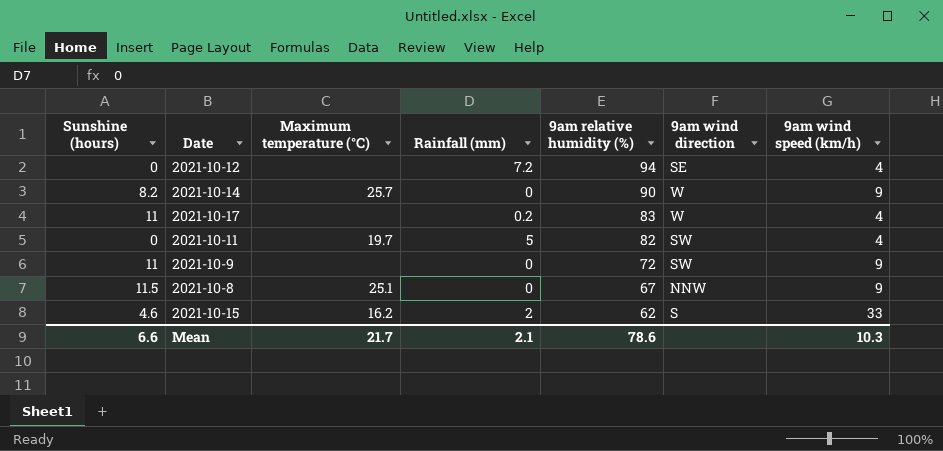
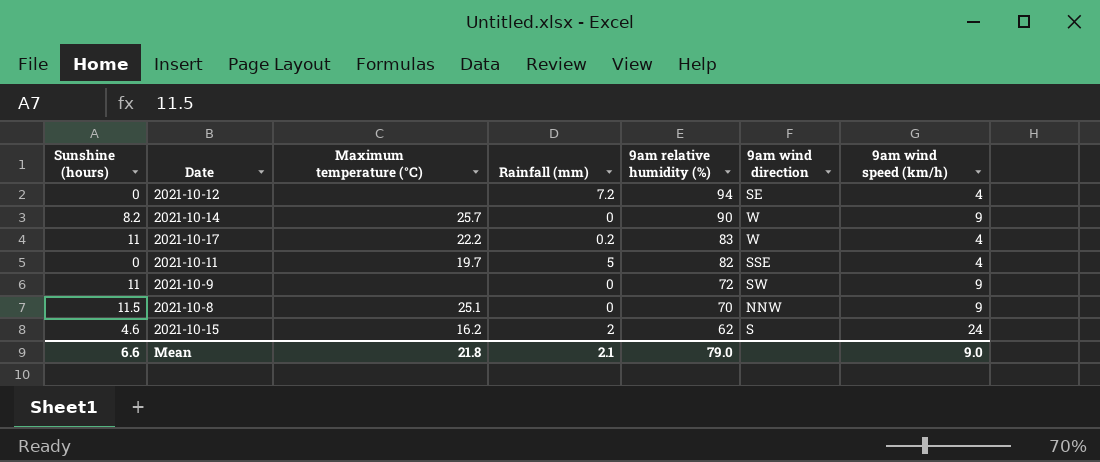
2021-10-17 | Maximum temperature (°C): none -> 22.2
2021-10-11 | 9am wind direction: SW -> SSE
2021-10-8 | 9am relative humidity (%): 67 -> 70
2021-10-15 | 9am wind speed (km/h): 33 -> 24
Mean | Maximum temperature (°C): 21.7 -> 21.8
Mean | 9am relative humidity (%): 78.6 -> 79.0
Mean | 9am wind speed (km/h): 10.3 -> 9.0

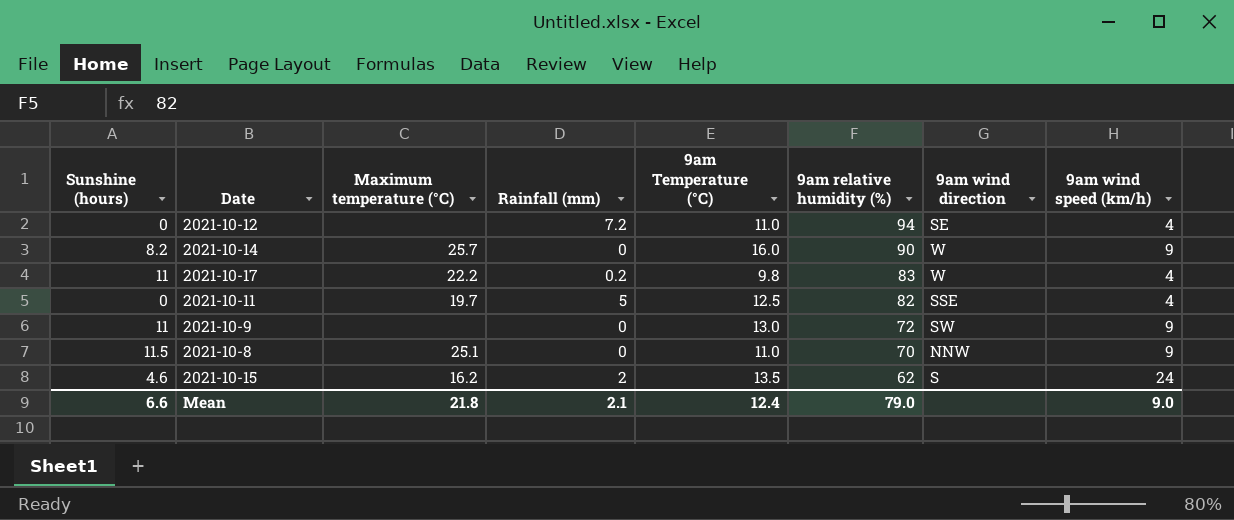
column 9am Temperature (°C) | position: none -> 5

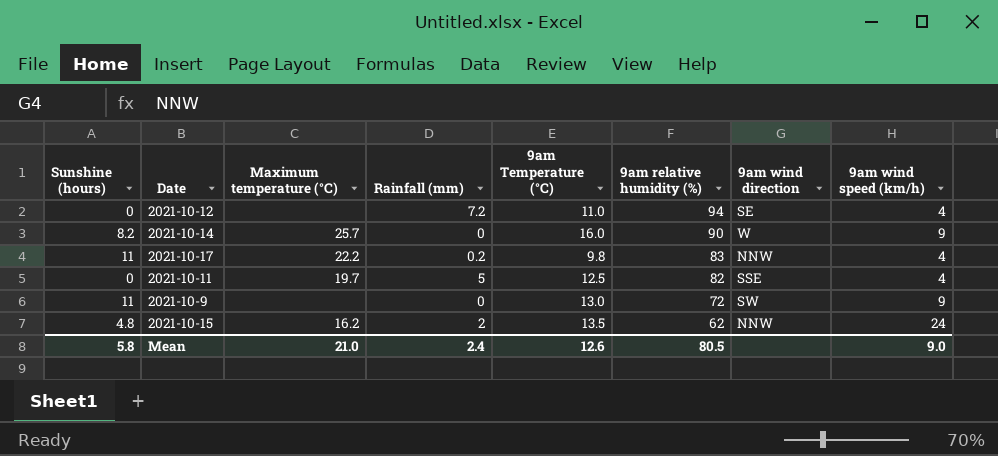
row 2021-10-8: 11.5 | 25.1 | 0 | 11.0 | 70 | NNW | 9 -> none
2021-10-17 | 9am wind direction: W -> NNW
2021-10-15 | Sunshine (hours): 4.6 -> 4.8
2021-10-15 | 9am wind direction: S -> NNW
Mean | Sunshine (hours): 6.6 -> 5.8
Mean | Maximum temperature (°C): 21.8 -> 21.0
Mean | Rainfall (mm): 2.1 -> 2.4
Mean | 9am Temperature (°C): 12.4 -> 12.6
Mean | 9am relative humidity (%): 79.0 -> 80.5

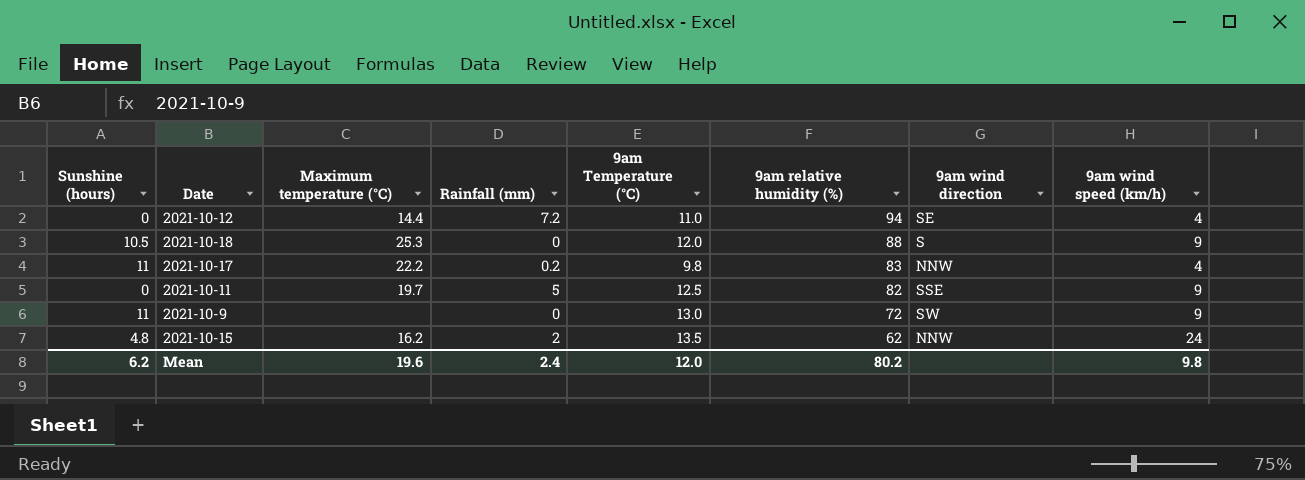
row 2021-10-14: 8.2 | 25.7 | 0 | 16.0 | 90 | W | 9 -> none
2021-10-12 | Maximum temperature (°C): none -> 14.4
row 2021-10-18: none -> 10.5 | 25.3 | 0 | 12.0 | 88 | S | 9
2021-10-11 | 9am wind speed (km/h): 4 -> 9
Mean | Sunshine (hours): 5.8 -> 6.2
Mean | Maximum temperature (°C): 21.0 -> 19.6
Mean | 9am Temperature (°C): 12.6 -> 12.0
Mean | 9am relative humidity (%): 80.5 -> 80.2
Mean | 9am wind speed (km/h): 9.0 -> 9.8

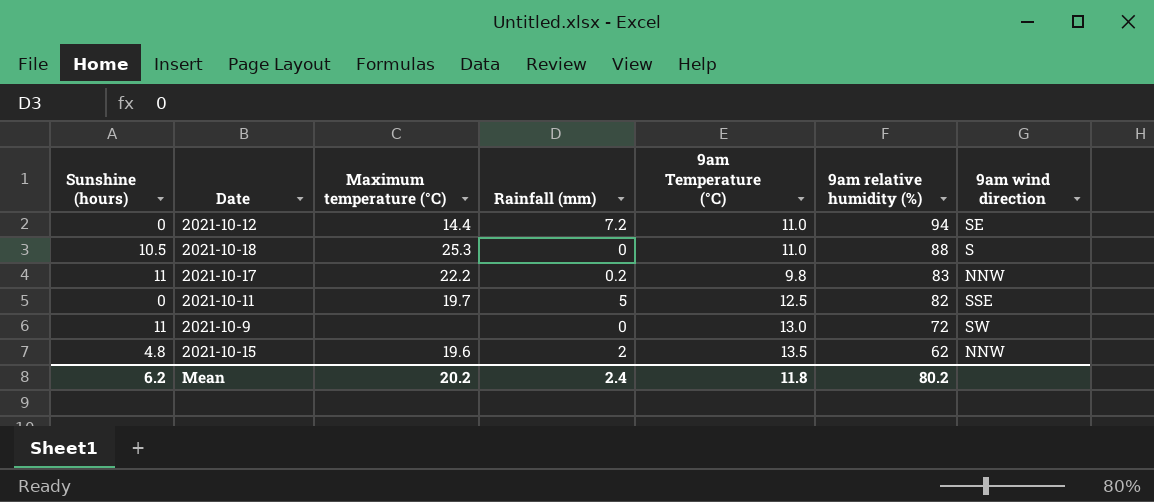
column 9am wind speed (km/h) | position: 8 -> none
2021-10-18 | 9am Temperature (°C): 12.0 -> 11.0
2021-10-15 | Maximum temperature (°C): 16.2 -> 19.6
Mean | Maximum temperature (°C): 19.6 -> 20.2
Mean | 9am Temperature (°C): 12.0 -> 11.8

